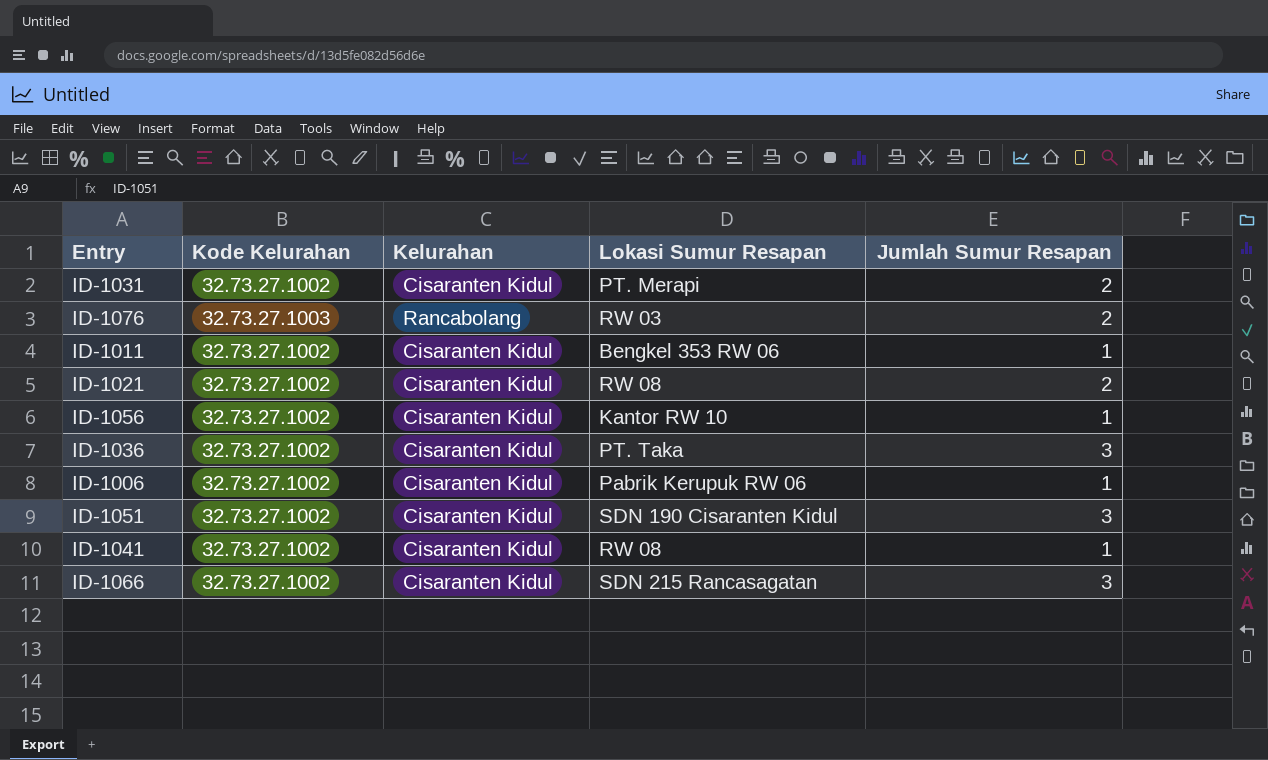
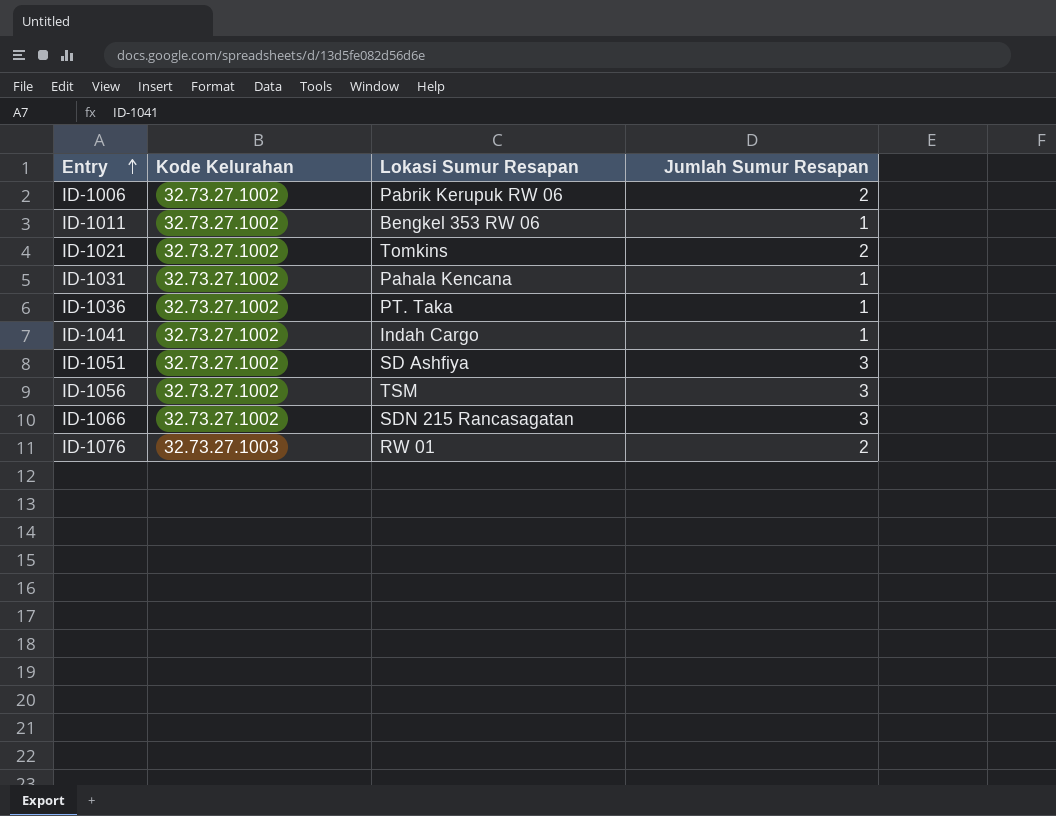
row order: none -> Entry ascending
column Kelurahan | position: 3 -> none
ID-1006 | Jumlah Sumur Resapan: 1 -> 2
ID-1021 | Lokasi Sumur Resapan: RW 08 -> Tomkins
ID-1031 | Lokasi Sumur Resapan: PT. Merapi -> Pahala Kencana
ID-1031 | Jumlah Sumur Resapan: 2 -> 1
ID-1036 | Jumlah Sumur Resapan: 3 -> 1
ID-1041 | Lokasi Sumur Resapan: RW 08 -> Indah Cargo
ID-1051 | Lokasi Sumur Resapan: SDN 190 Cisaranten Kidul -> SD Ashfiya
ID-1056 | Lokasi Sumur Resapan: Kantor RW 10 -> TSM
ID-1056 | Jumlah Sumur Resapan: 1 -> 3
ID-1076 | Lokasi Sumur Resapan: RW 03 -> RW 01

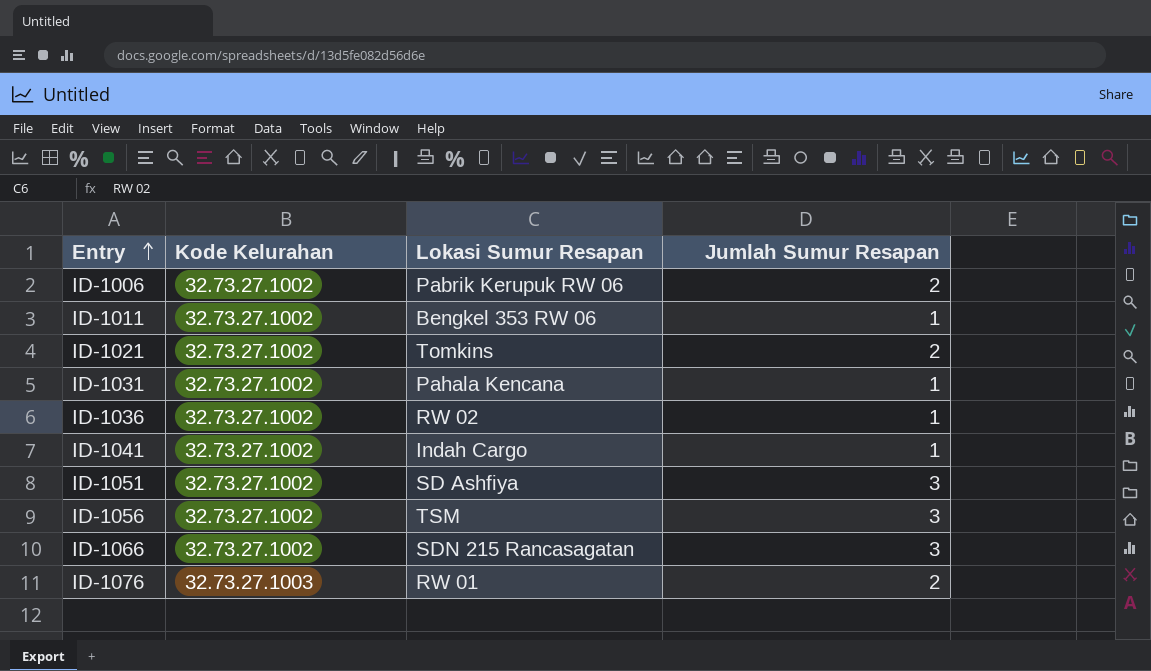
ID-1036 | Lokasi Sumur Resapan: PT. Taka -> RW 02

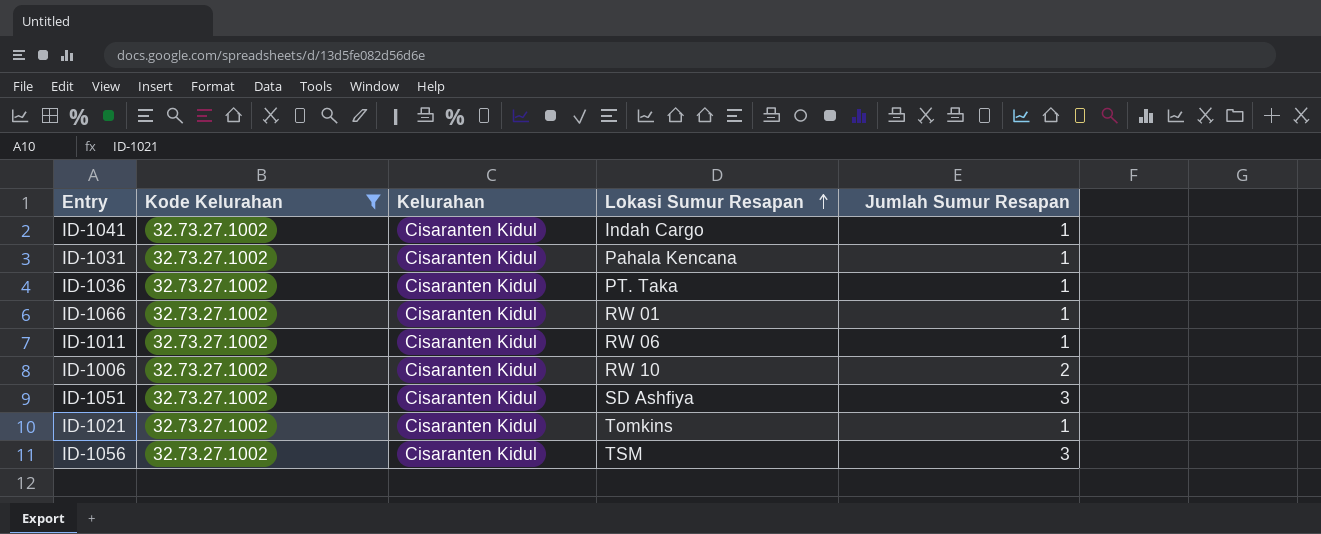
filter: none -> Kode Kelurahan = 32.73.27.1002
row order: Entry ascending -> Lokasi Sumur Resapan ascending
column Kelurahan | position: none -> 3
ID-1036 | Lokasi Sumur Resapan: RW 02 -> PT. Taka
ID-1066 | Lokasi Sumur Resapan: SDN 215 Rancasagatan -> RW 01
ID-1066 | Jumlah Sumur Resapan: 3 -> 1
ID-1011 | Lokasi Sumur Resapan: Bengkel 353 RW 06 -> RW 06
ID-1006 | Lokasi Sumur Resapan: Pabrik Kerupuk RW 06 -> RW 10
ID-1021 | Jumlah Sumur Resapan: 2 -> 1

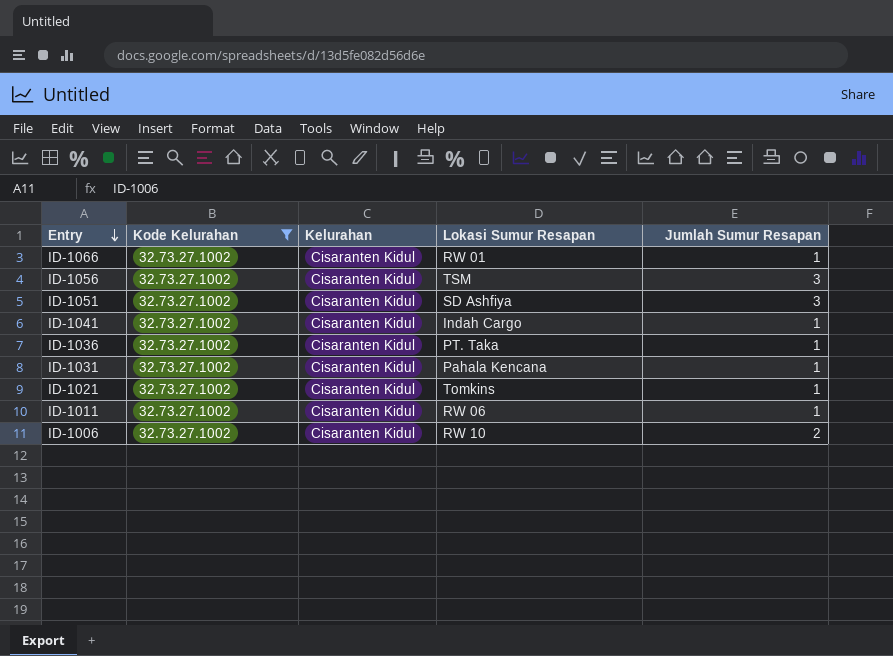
row order: Lokasi Sumur Resapan ascending -> Entry descending

